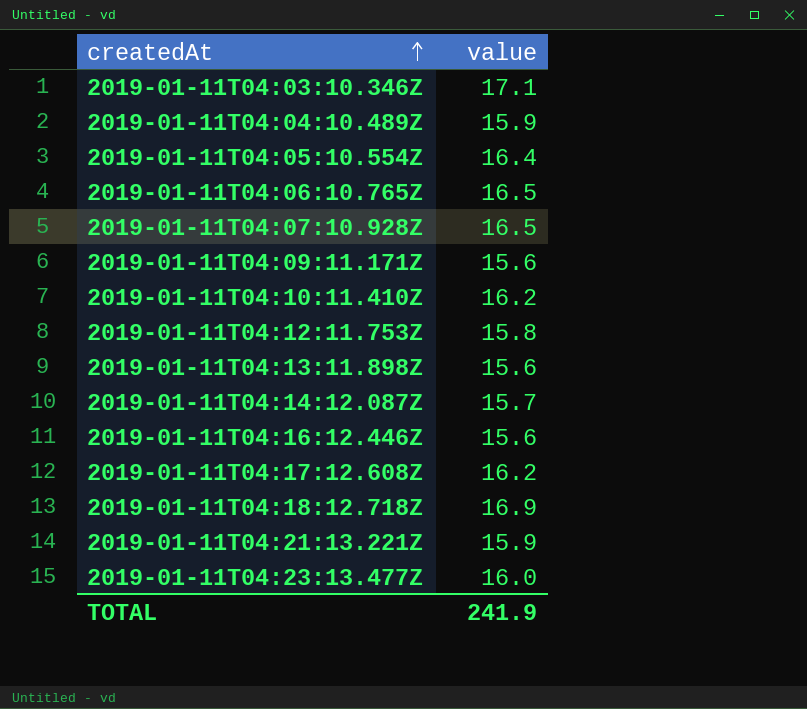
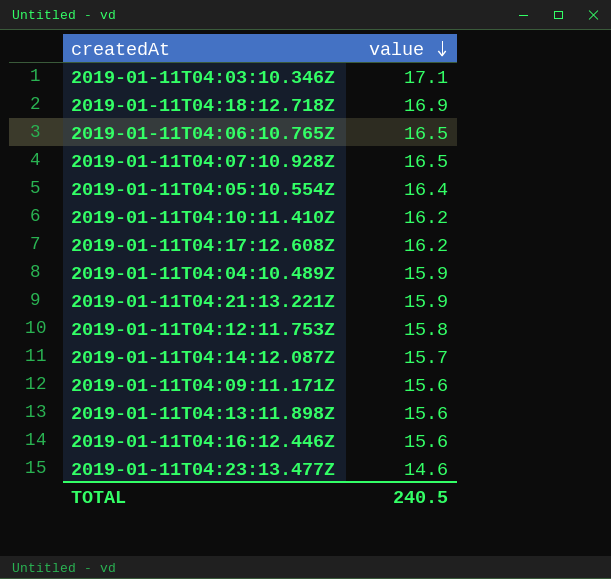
row order: createdAt ascending -> value descending
2019-01-11T04:23:13.477Z | value: 16.0 -> 14.6
TOTAL | value: 241.9 -> 240.5

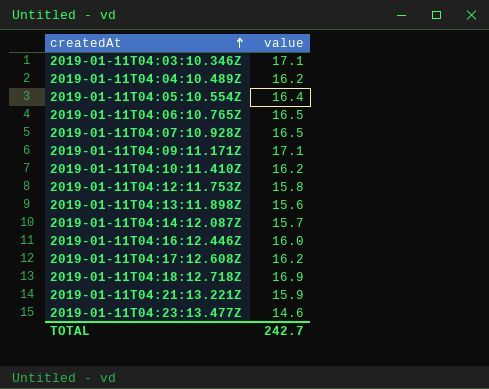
row order: value descending -> createdAt ascending
2019-01-11T04:04:10.489Z | value: 15.9 -> 16.2
2019-01-11T04:09:11.171Z | value: 15.6 -> 17.1
2019-01-11T04:16:12.446Z | value: 15.6 -> 16.0
TOTAL | value: 240.5 -> 242.7

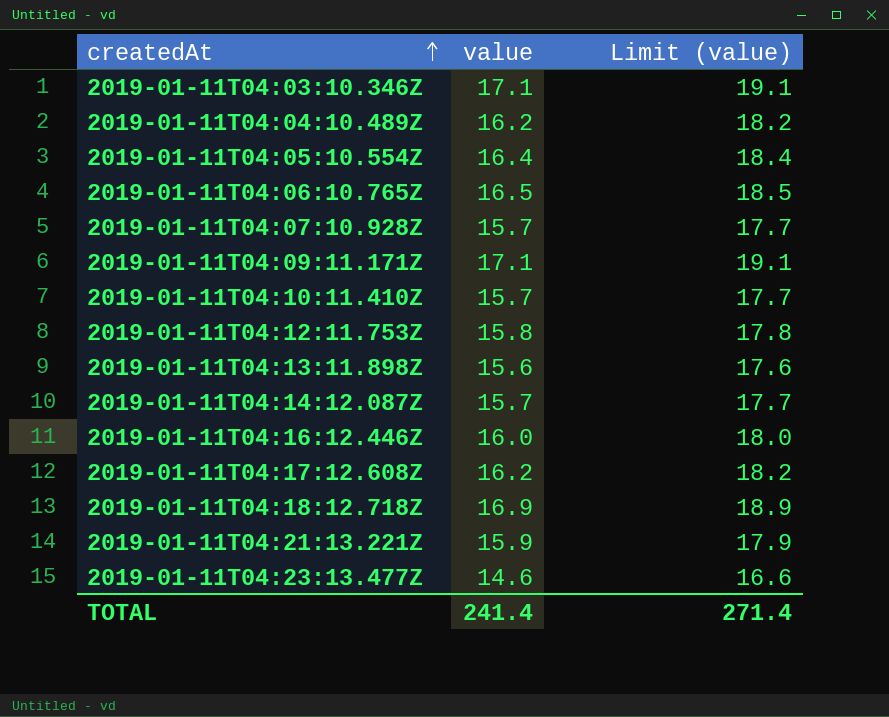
column Limit (value) | formula: none -> [value] + 2
2019-01-11T04:07:10.928Z | value: 16.5 -> 15.7
2019-01-11T04:10:11.410Z | value: 16.2 -> 15.7
TOTAL | value: 242.7 -> 241.4

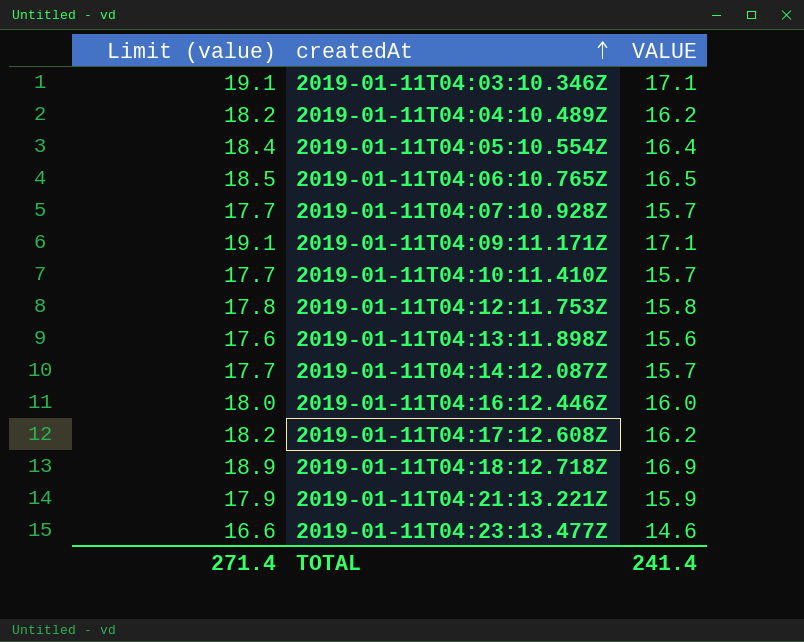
column Limit (value) | position: 3 -> 1
column name: value -> VALUE

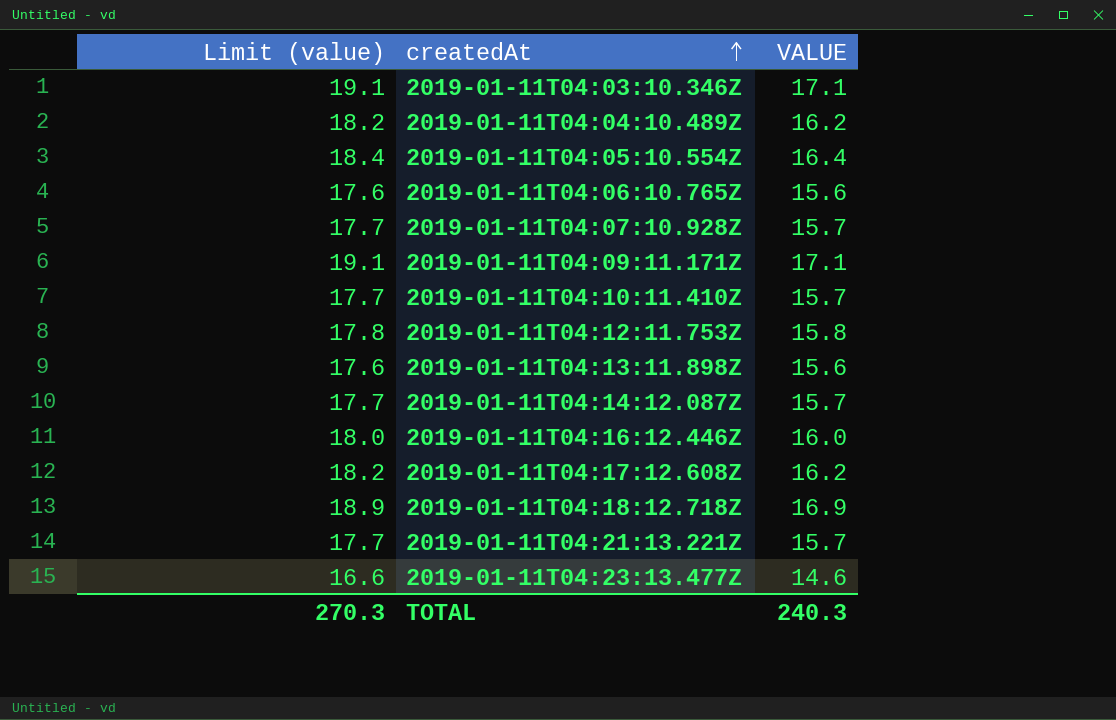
2019-01-11T04:06:10.765Z | Limit (value): 18.5 -> 17.6
2019-01-11T04:06:10.765Z | VALUE: 16.5 -> 15.6
2019-01-11T04:21:13.221Z | Limit (value): 17.9 -> 17.7
2019-01-11T04:21:13.221Z | VALUE: 15.9 -> 15.7
TOTAL | Limit (value): 271.4 -> 270.3
TOTAL | VALUE: 241.4 -> 240.3

